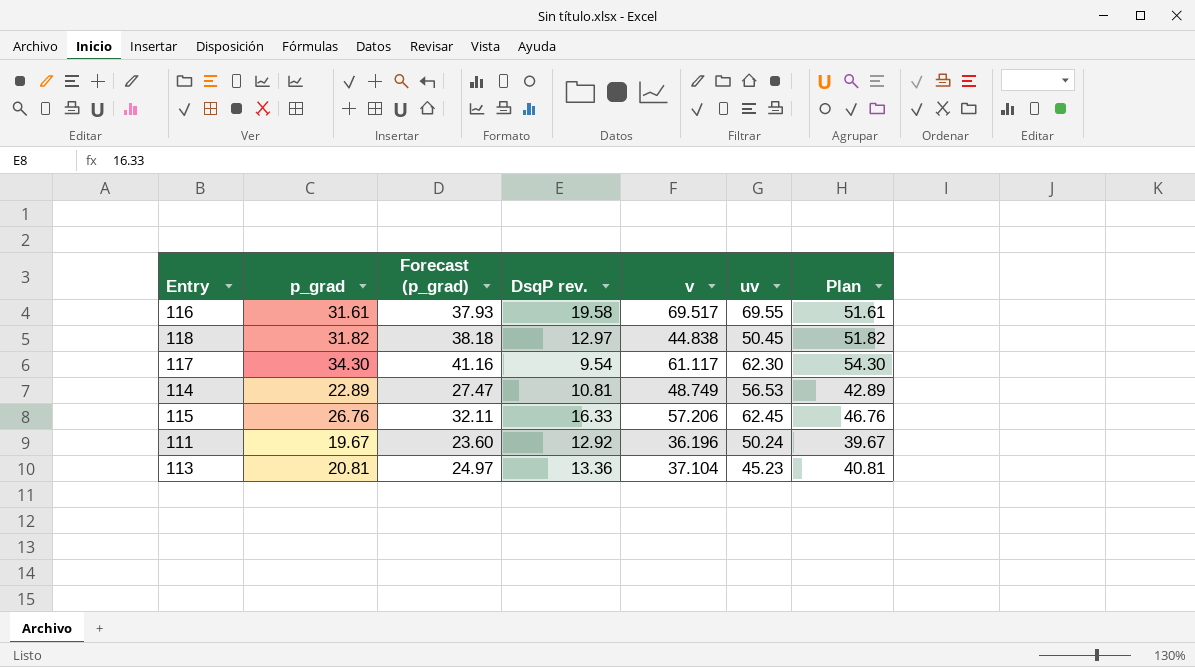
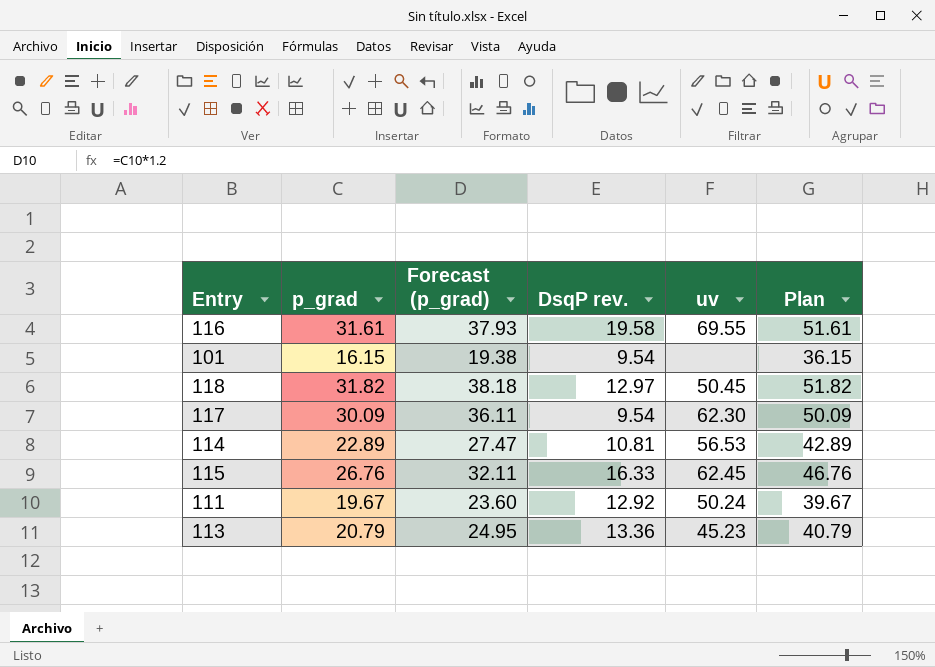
column v | position: 5 -> none
row 101: none -> 16.15 | 19.38 | 9.54 | none | 36.15
117 | p_grad: 34.30 -> 30.09
117 | Forecast (p_grad): 41.16 -> 36.11
117 | Plan: 54.30 -> 50.09
113 | p_grad: 20.81 -> 20.79
113 | Forecast (p_grad): 24.97 -> 24.95
113 | Plan: 40.81 -> 40.79

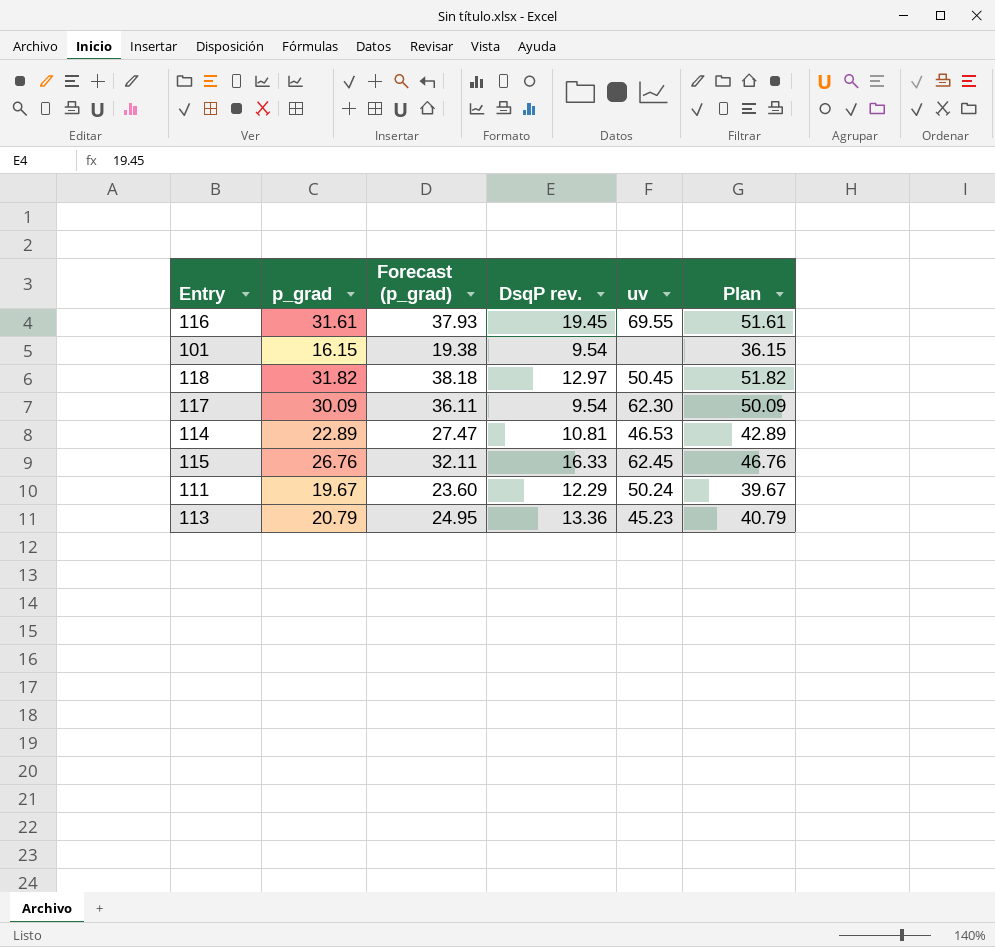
116 | DsqP rev.: 19.58 -> 19.45
114 | uv: 56.53 -> 46.53
111 | DsqP rev.: 12.92 -> 12.29

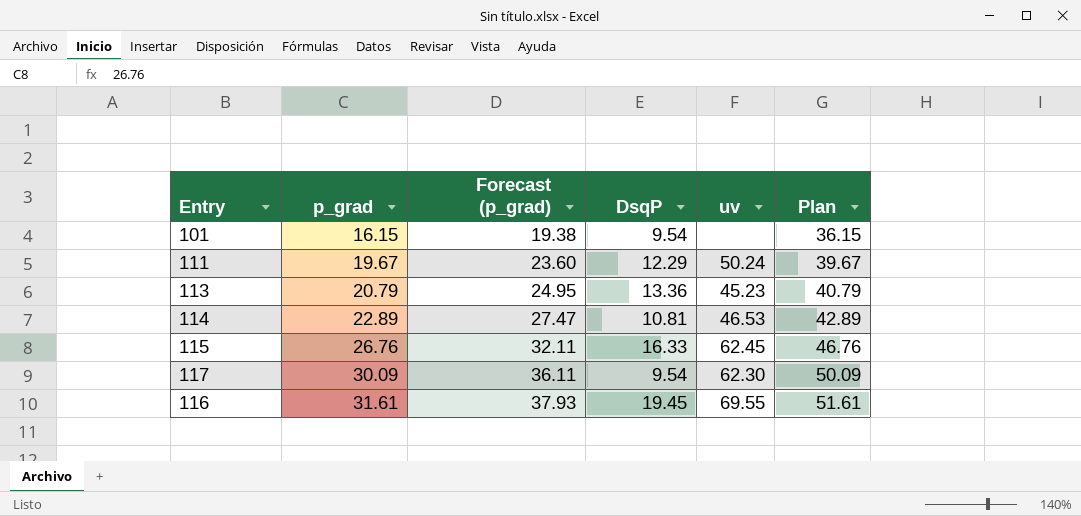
row order: none -> p_grad ascending
column name: DsqP rev. -> DsqP
row 118: 31.82 | 38.18 | 12.97 | 50.45 | 51.82 -> none

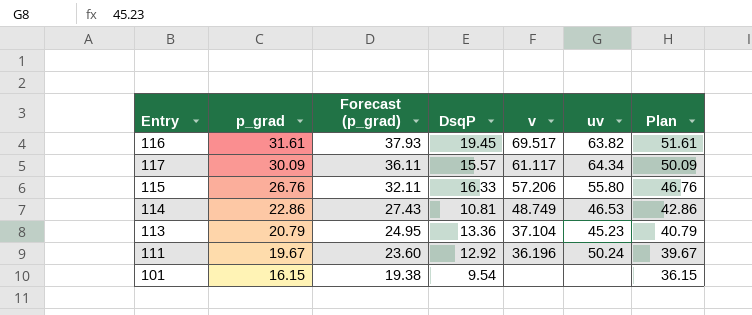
row order: p_grad ascending -> p_grad descending
column v | position: none -> 5
116 | uv: 69.55 -> 63.82
117 | DsqP: 9.54 -> 15.57
117 | uv: 62.30 -> 64.34
115 | uv: 62.45 -> 55.80
114 | p_grad: 22.89 -> 22.86
114 | Forecast (p_grad): 27.47 -> 27.43
114 | Plan: 42.89 -> 42.86
111 | DsqP: 12.29 -> 12.92

